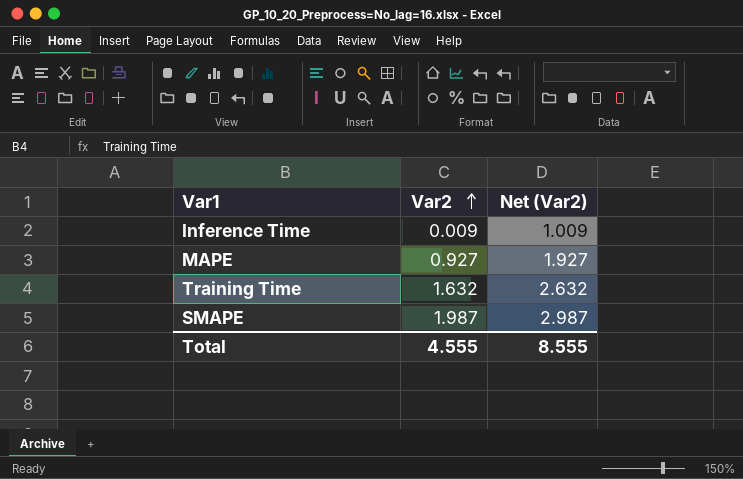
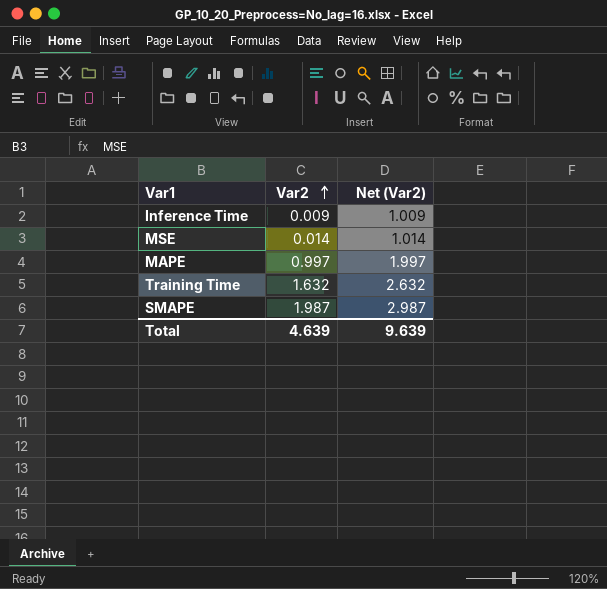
row MSE: none -> 0.014 | 1.014
MAPE | Var2: 0.927 -> 0.997
MAPE | Net (Var2): 1.927 -> 1.997
Total | Var2: 4.555 -> 4.639
Total | Net (Var2): 8.555 -> 9.639

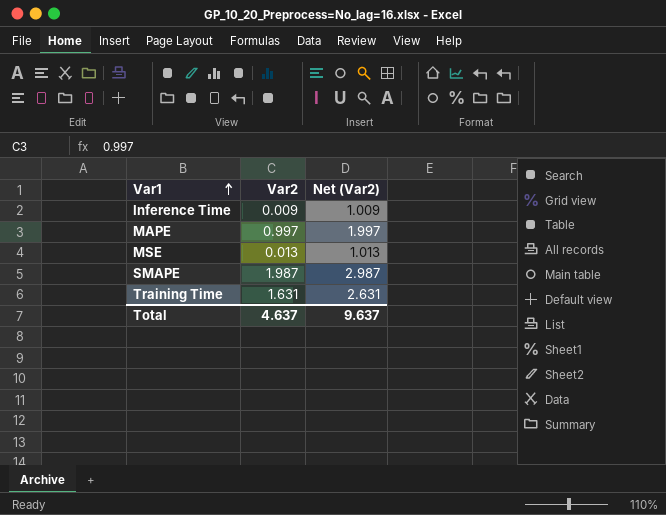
row order: Var2 ascending -> Var1 ascending
MSE | Var2: 0.014 -> 0.013
MSE | Net (Var2): 1.014 -> 1.013
Training Time | Var2: 1.632 -> 1.631
Training Time | Net (Var2): 2.632 -> 2.631
Total | Var2: 4.639 -> 4.637
Total | Net (Var2): 9.639 -> 9.637

